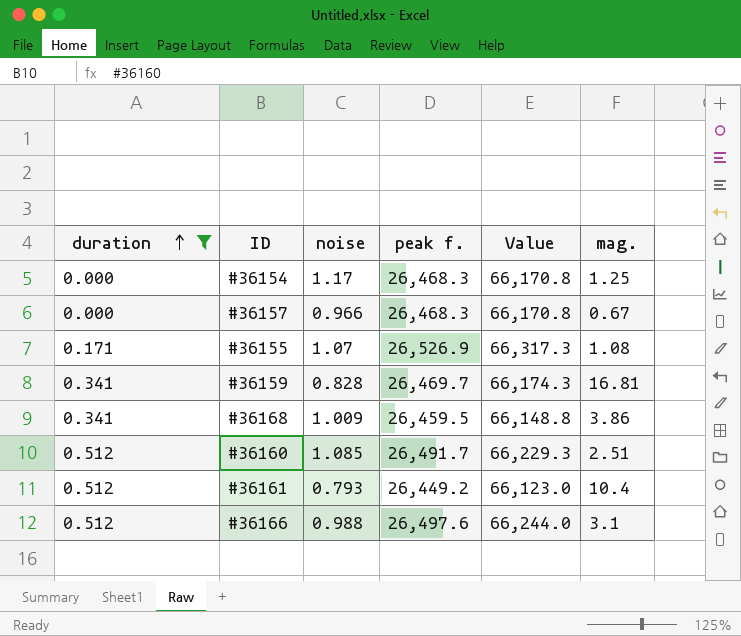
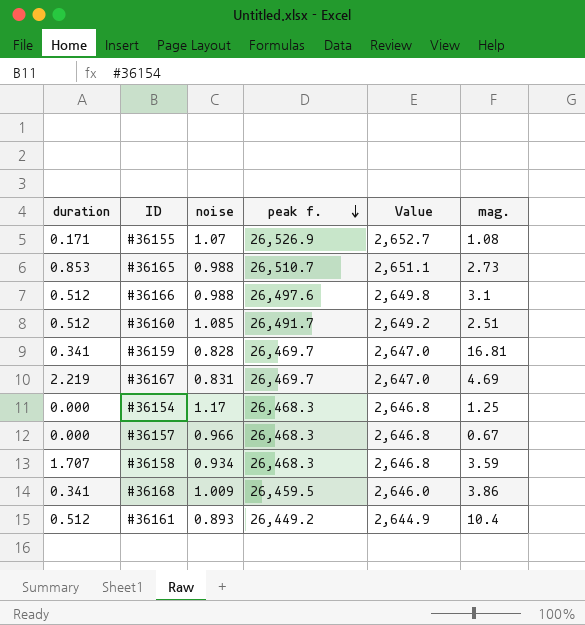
filter: duration <= 0.512 -> none
row order: duration ascending -> peak f. descending
column Value | formula: [peak f.] * 2.5 -> [peak f.] * 0.1
#36161 | noise: 0.793 -> 0.893

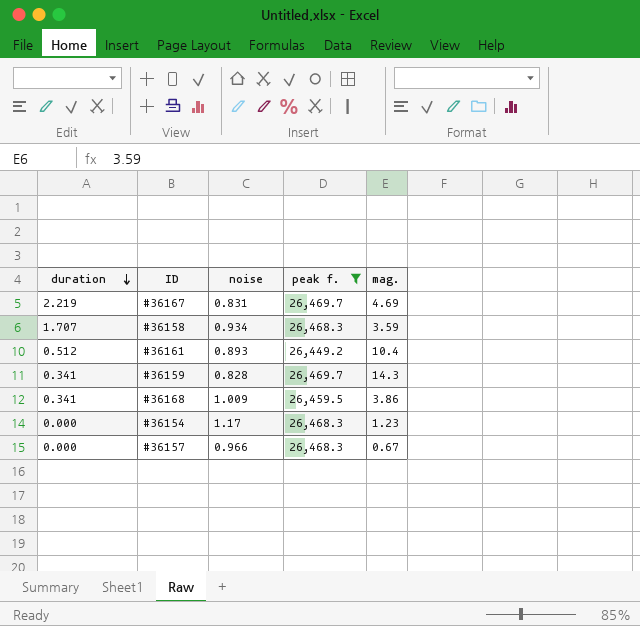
filter: none -> peak f. <= 26,469.7
row order: peak f. descending -> duration descending
column Value | formula: [peak f.] * 0.1 -> none
#36159 | mag.: 16.81 -> 14.3
#36154 | mag.: 1.25 -> 1.23

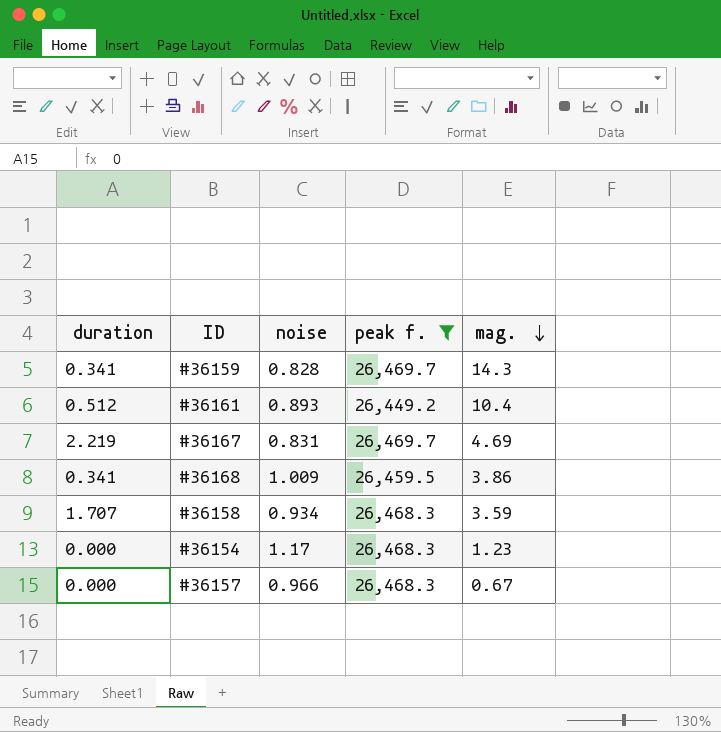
row order: duration descending -> mag. descending

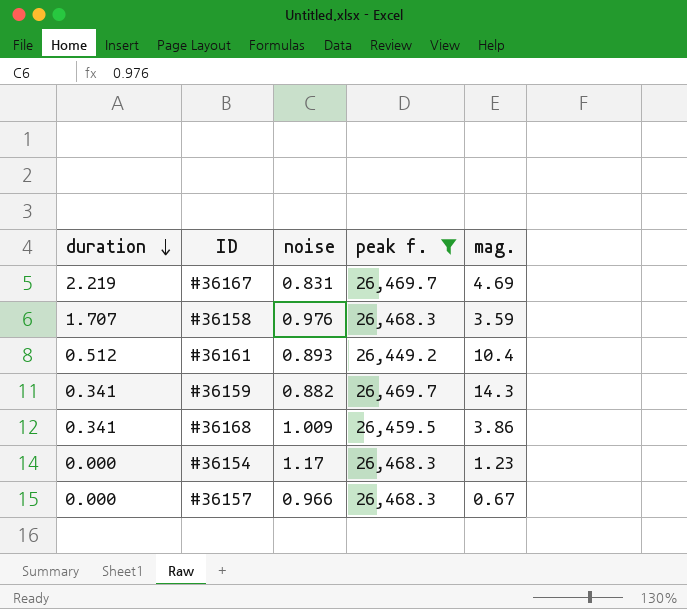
row order: mag. descending -> duration descending
#36158 | noise: 0.934 -> 0.976
#36159 | noise: 0.828 -> 0.882

